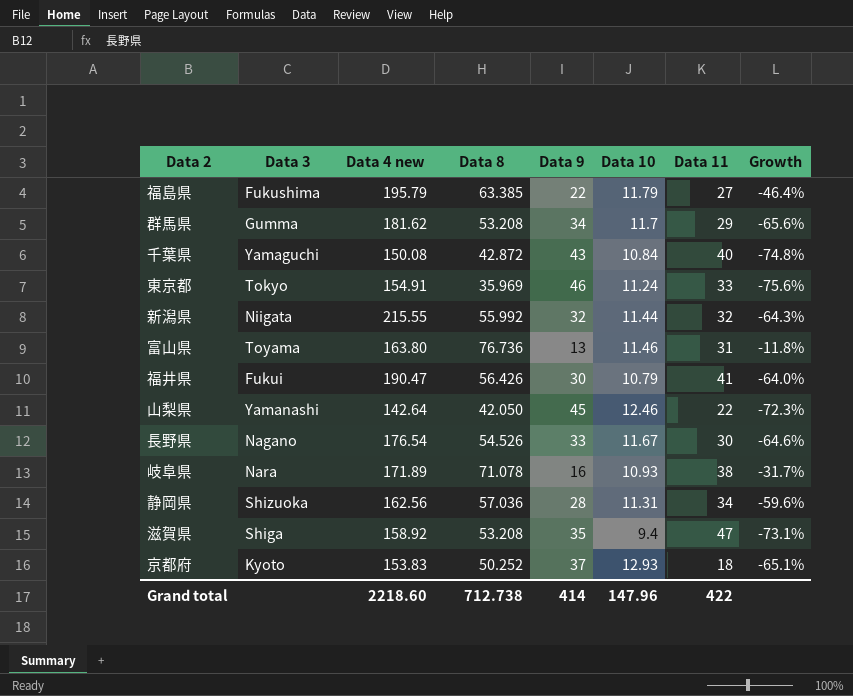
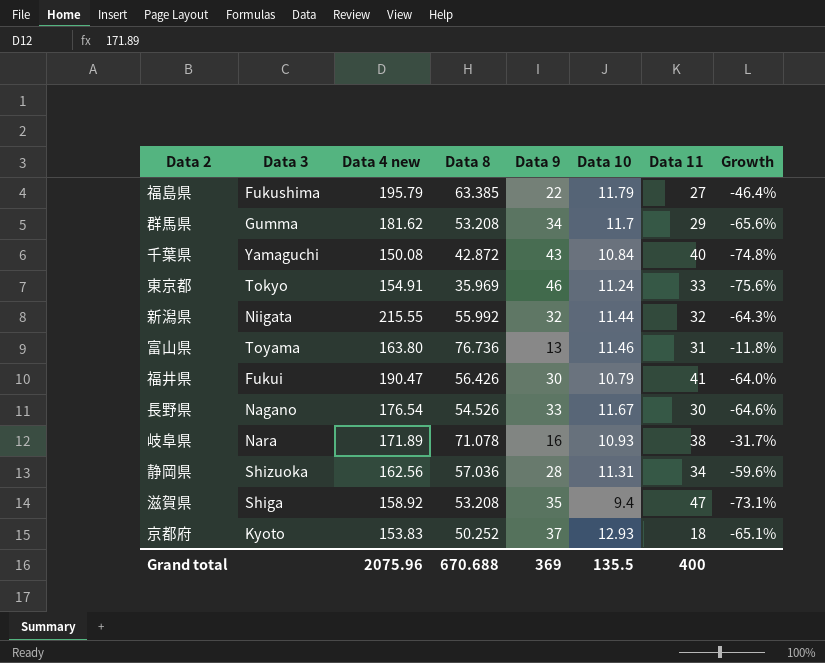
row 山梨県: Yamanashi | 142.64 | 42.050 | 45 | 12.46 | 22 | -72.3% -> none
Grand total | Data 4 new: 2218.60 -> 2075.96
Grand total | Data 8: 712.738 -> 670.688
Grand total | Data 9: 414 -> 369
Grand total | Data 10: 147.96 -> 135.5
Grand total | Data 11: 422 -> 400

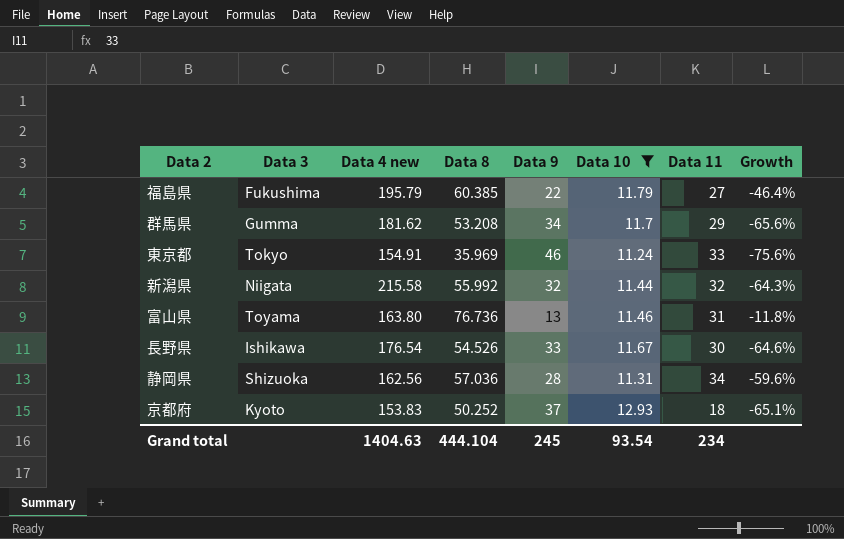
filter: none -> Data 10 >= 11.24
福島県 | Data 8: 63.385 -> 60.385
新潟県 | Data 4 new: 215.55 -> 215.58
長野県 | Data 3: Nagano -> Ishikawa
Grand total | Data 4 new: 2075.96 -> 1404.63
Grand total | Data 8: 670.688 -> 444.104
Grand total | Data 9: 369 -> 245
Grand total | Data 10: 135.5 -> 93.54
Grand total | Data 11: 400 -> 234

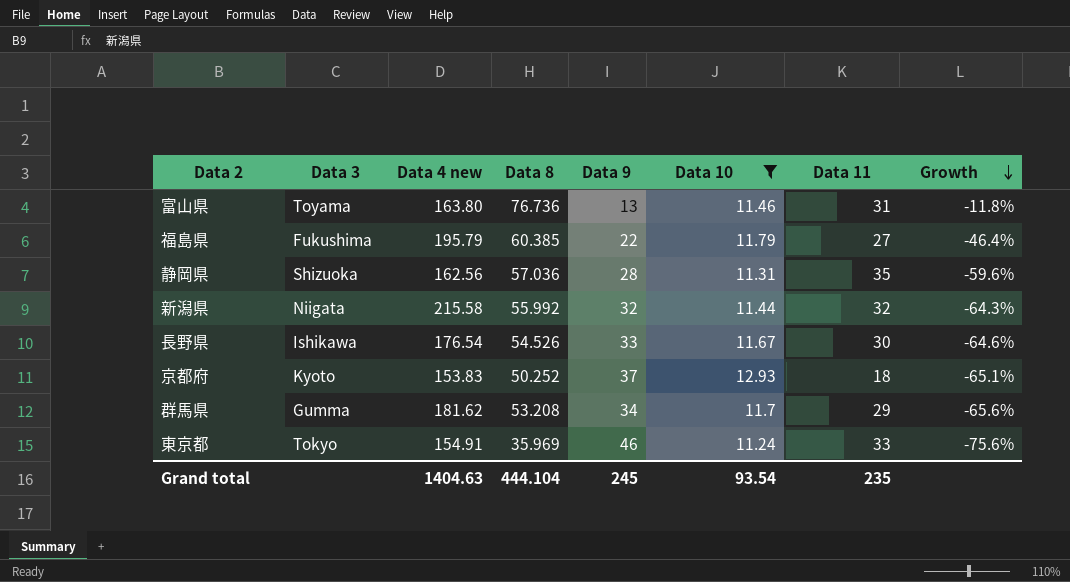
row order: none -> Growth descending
静岡県 | Data 11: 34 -> 35
Grand total | Data 11: 234 -> 235

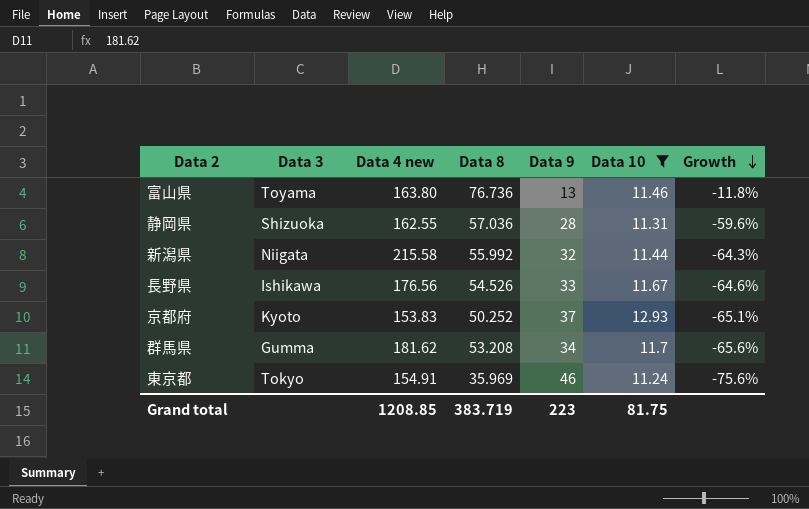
column Data 11 | position: 7 -> none
row 福島県: Fukushima | 195.79 | 60.385 | 22 | 11.79 | 27 | -46.4% -> none
静岡県 | Data 4 new: 162.56 -> 162.55
長野県 | Data 4 new: 176.54 -> 176.56
Grand total | Data 4 new: 1404.63 -> 1208.85
Grand total | Data 8: 444.104 -> 383.719
Grand total | Data 9: 245 -> 223
Grand total | Data 10: 93.54 -> 81.75

